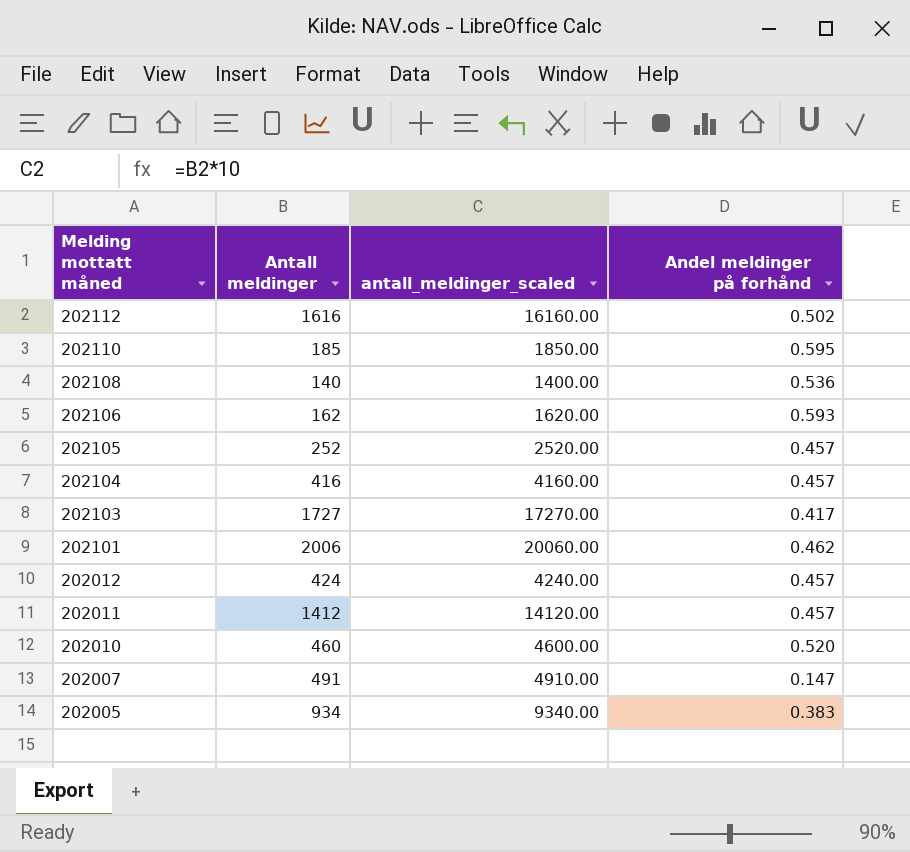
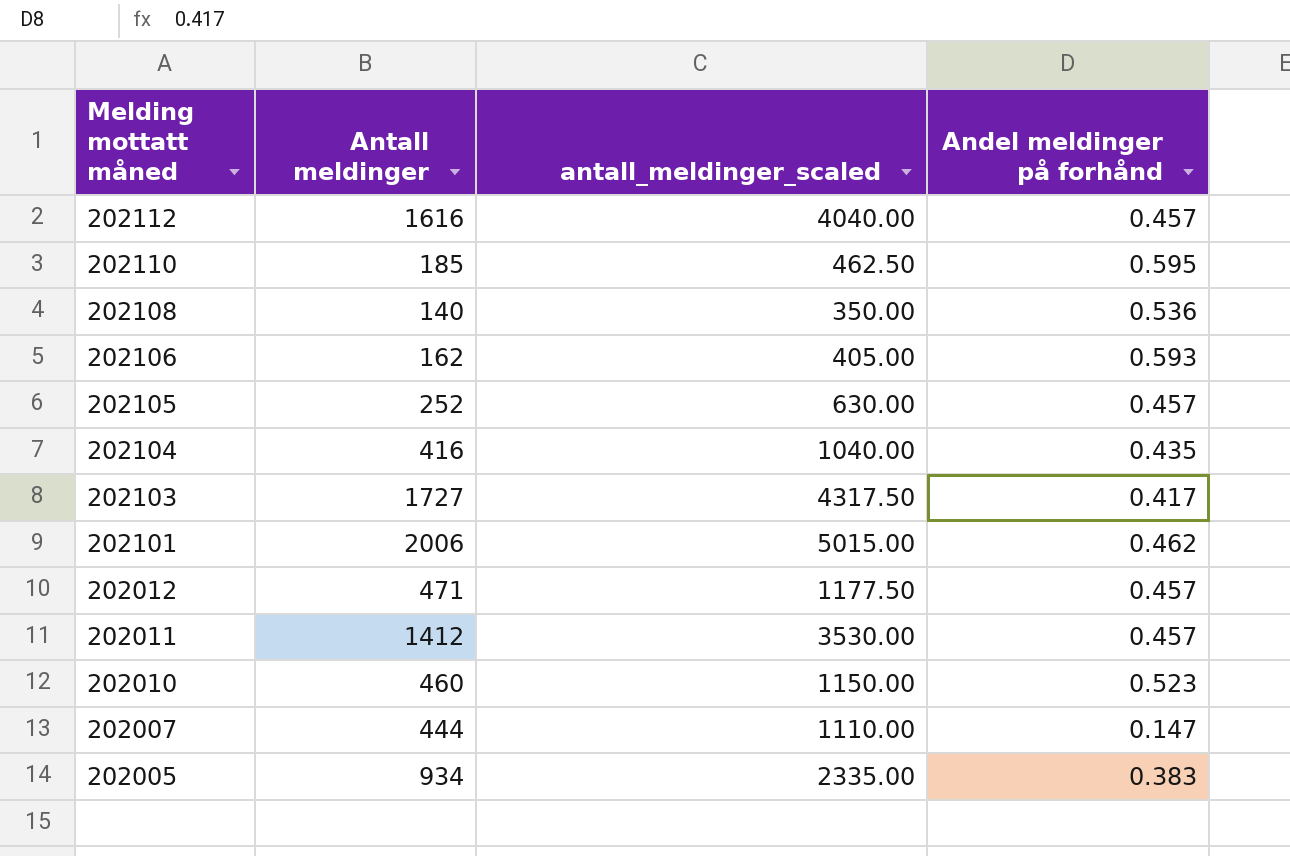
column antall_meldinger_scaled | formula: [Antall meldinger] * 10 -> [Antall meldinger] * 2.5
202112 | Andel meldinger på forhånd: 0.502 -> 0.457
202104 | Andel meldinger på forhånd: 0.457 -> 0.435
202012 | Antall meldinger: 424 -> 471
202010 | Andel meldinger på forhånd: 0.520 -> 0.523
202007 | Antall meldinger: 491 -> 444

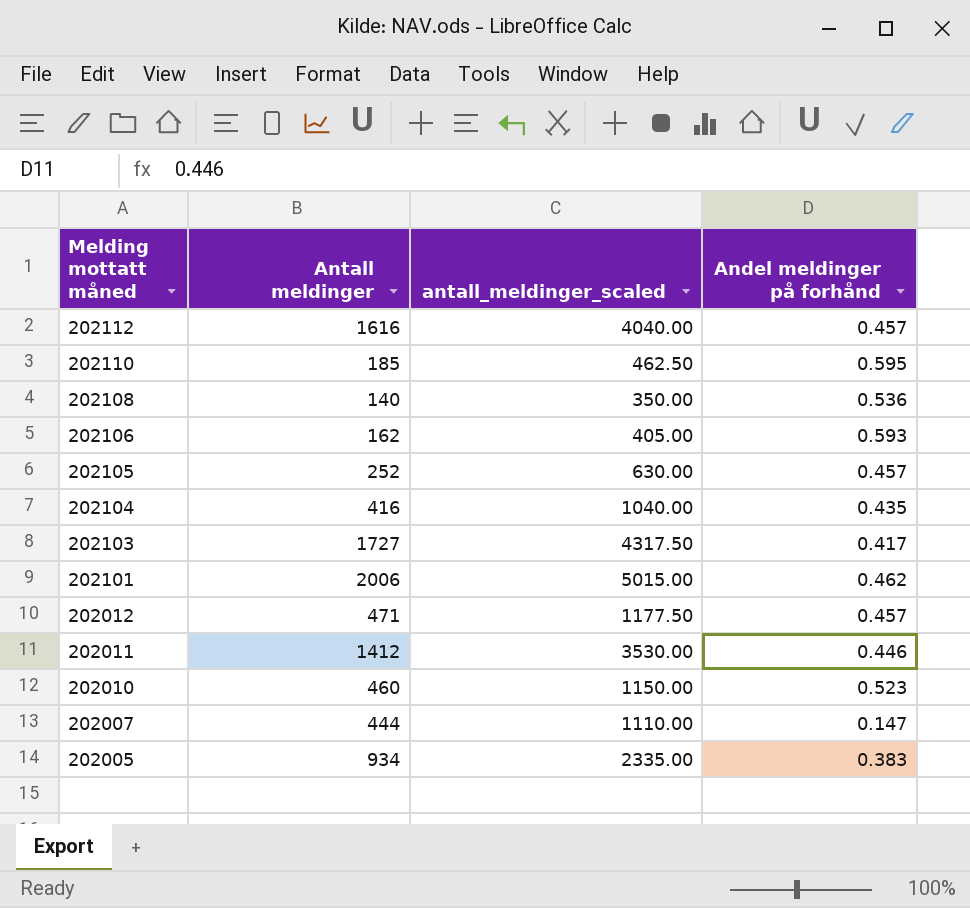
202011 | Andel meldinger på forhånd: 0.457 -> 0.446

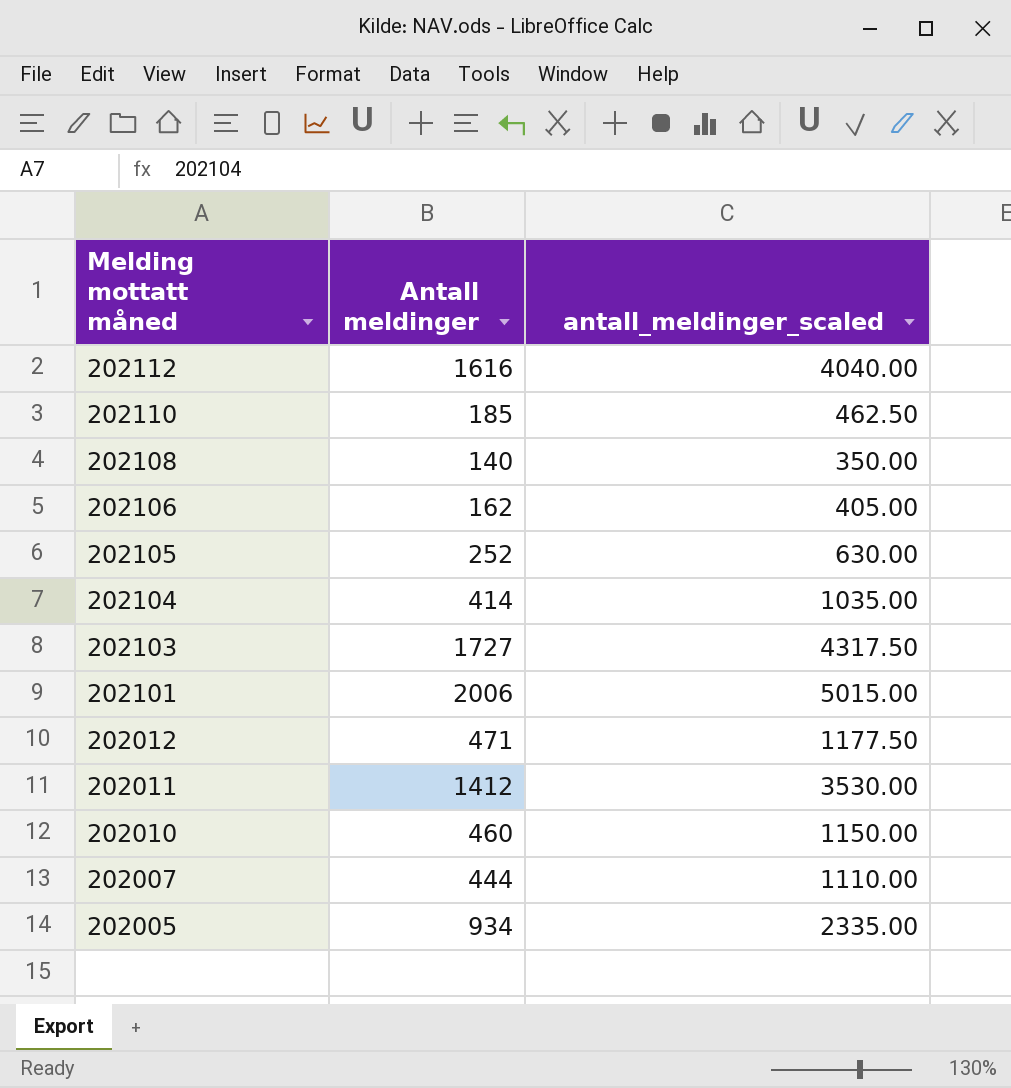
column Andel meldinger på forhånd | position: 4 -> none
202104 | Antall meldinger: 416 -> 414
202104 | antall_meldinger_scaled: 1040.00 -> 1035.00

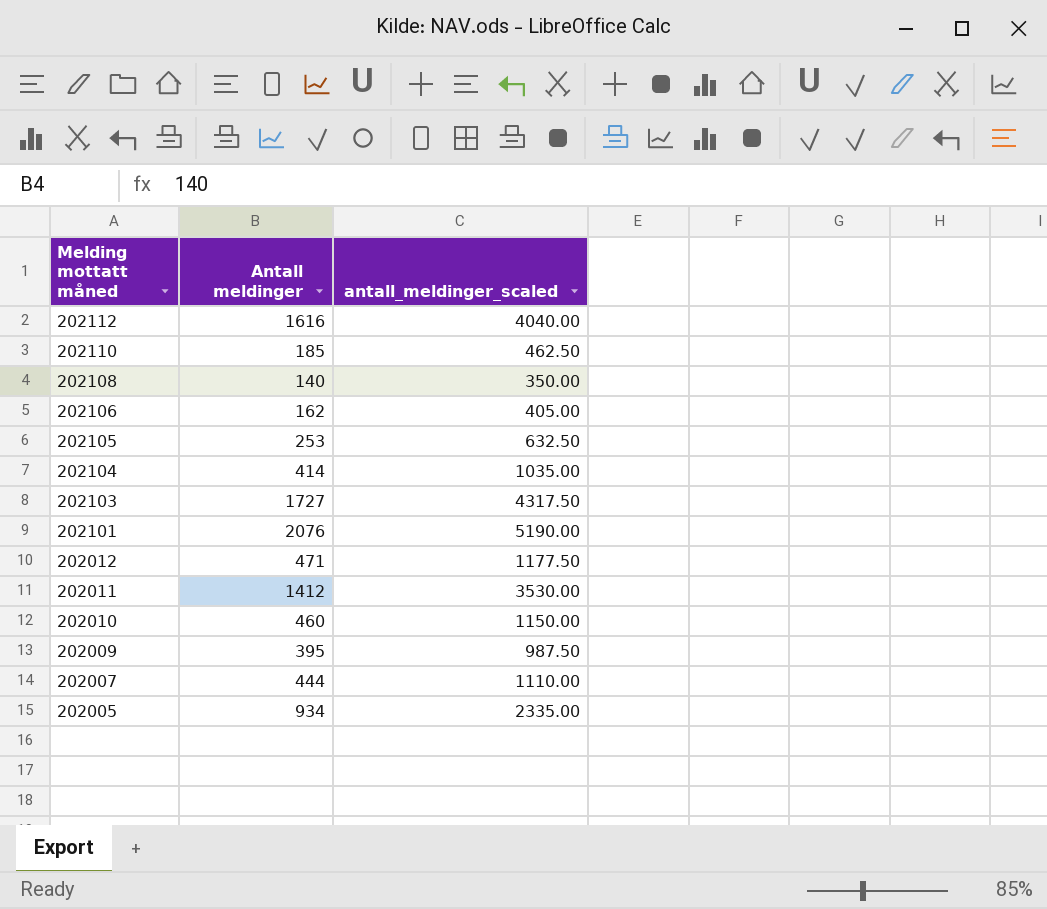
202105 | Antall meldinger: 252 -> 253
202105 | antall_meldinger_scaled: 630.00 -> 632.50
202101 | Antall meldinger: 2006 -> 2076
202101 | antall_meldinger_scaled: 5015.00 -> 5190.00
row 202009: none -> 395 | 987.50

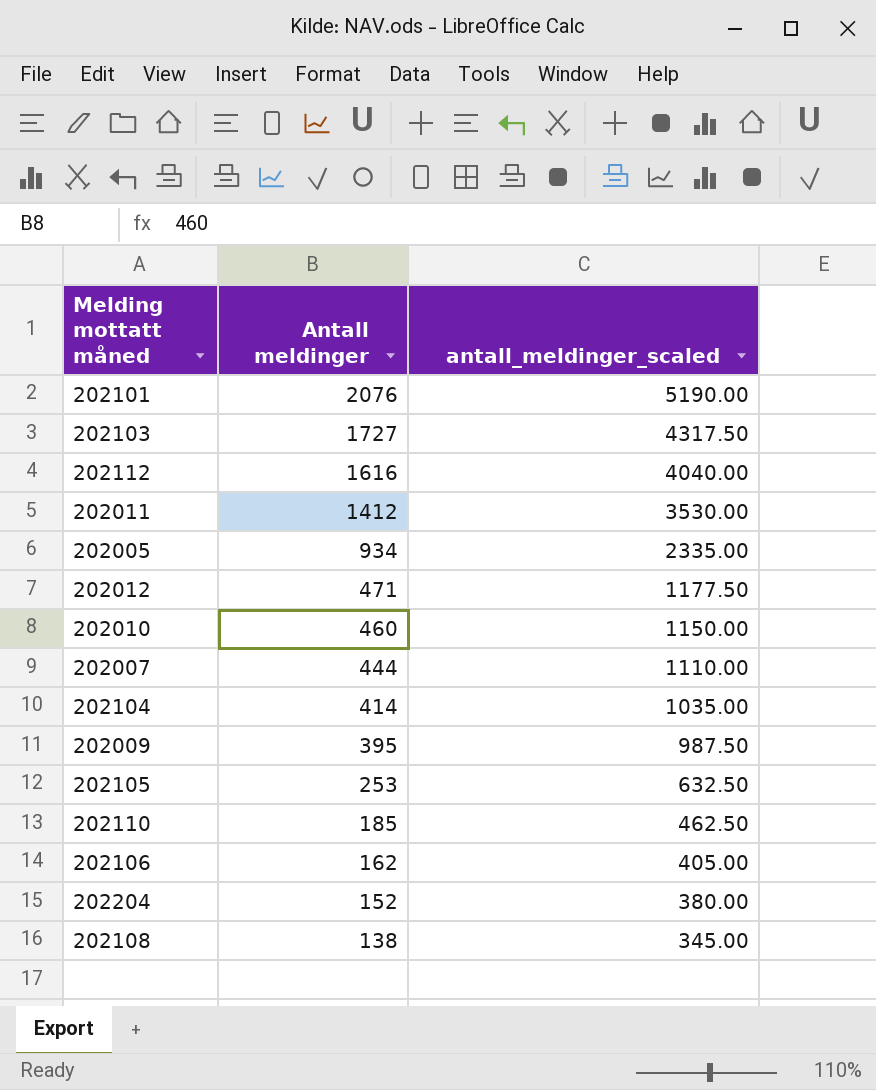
row order: Melding mottatt måned descending -> Antall meldinger descending
row 202204: none -> 152 | 380.00
202108 | Antall meldinger: 140 -> 138
202108 | antall_meldinger_scaled: 350.00 -> 345.00

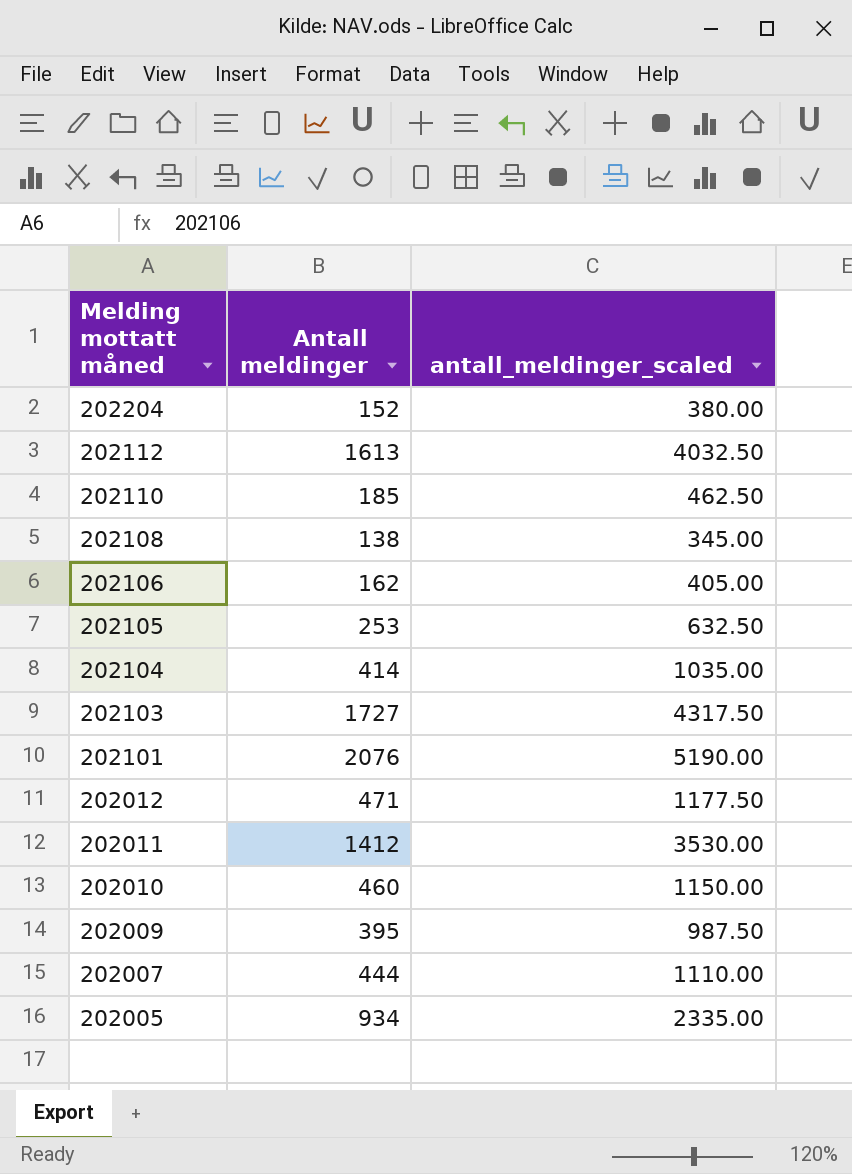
row order: Antall meldinger descending -> Melding mottatt måned descending
202112 | Antall meldinger: 1616 -> 1613
202112 | antall_meldinger_scaled: 4040.00 -> 4032.50

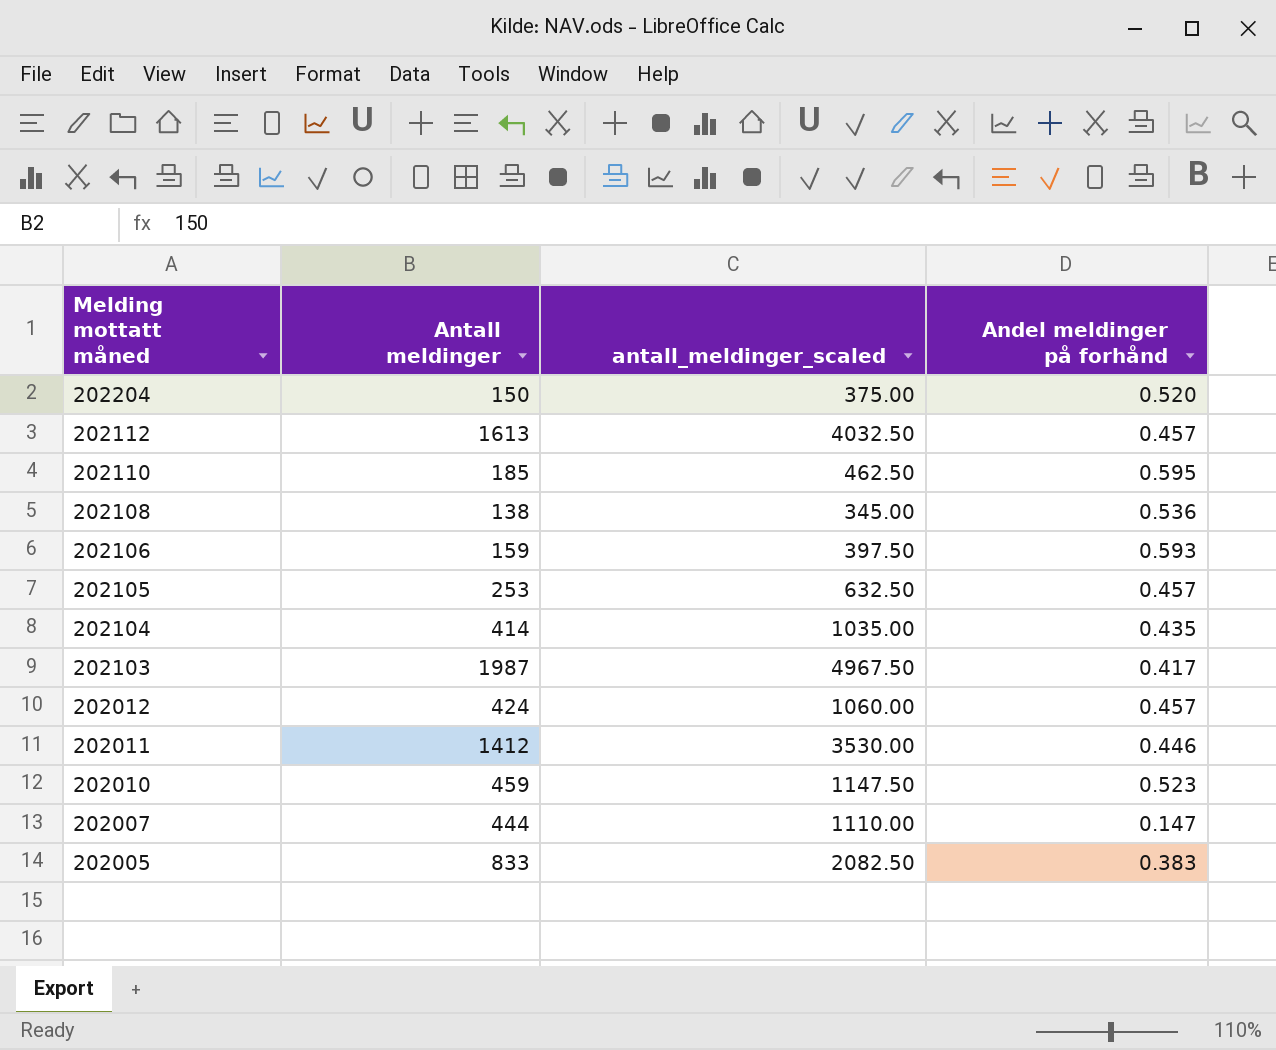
column Andel meldinger på forhånd | position: none -> 4
row 202101: 2076 | 5190.00 -> none
row 202009: 395 | 987.50 -> none
202204 | Antall meldinger: 152 -> 150
202204 | antall_meldinger_scaled: 380.00 -> 375.00
202106 | Antall meldinger: 162 -> 159
202106 | antall_meldinger_scaled: 405.00 -> 397.50
202103 | Antall meldinger: 1727 -> 1987
202103 | antall_meldinger_scaled: 4317.50 -> 4967.50
202012 | Antall meldinger: 471 -> 424
202012 | antall_meldinger_scaled: 1177.50 -> 1060.00
202010 | Antall meldinger: 460 -> 459
202010 | antall_meldinger_scaled: 1150.00 -> 1147.50
202005 | Antall meldinger: 934 -> 833
202005 | antall_meldinger_scaled: 2335.00 -> 2082.50

